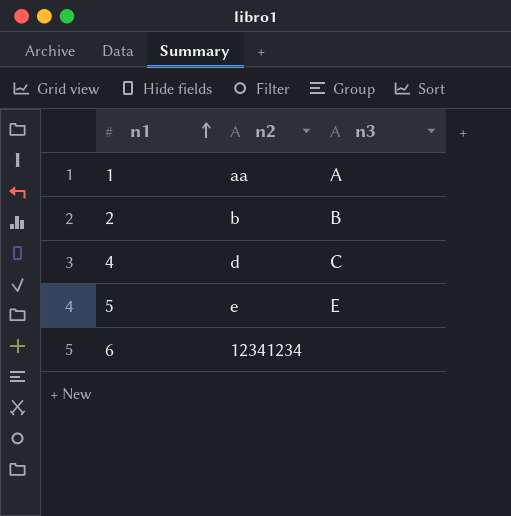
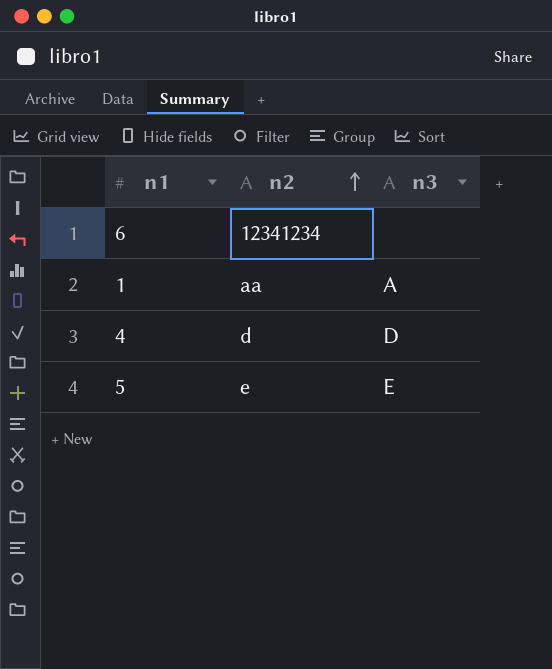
row order: n1 ascending -> n2 ascending
row 2: b | B -> none
4 | n3: C -> D

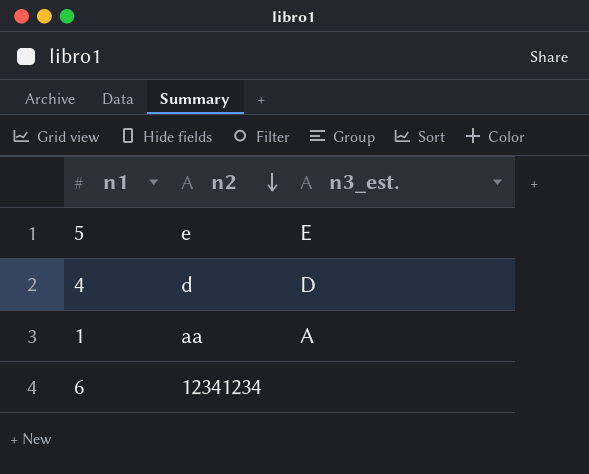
row order: n2 ascending -> n2 descending
column name: n3 -> n3_est.

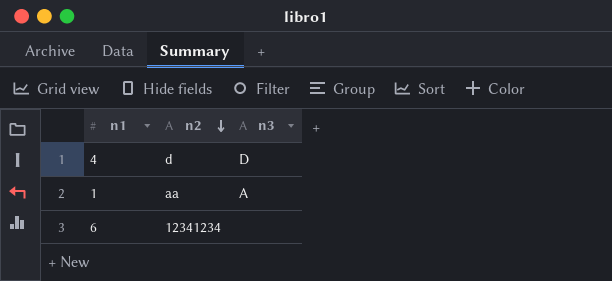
column name: n3_est. -> n3
row 5: e | E -> none

